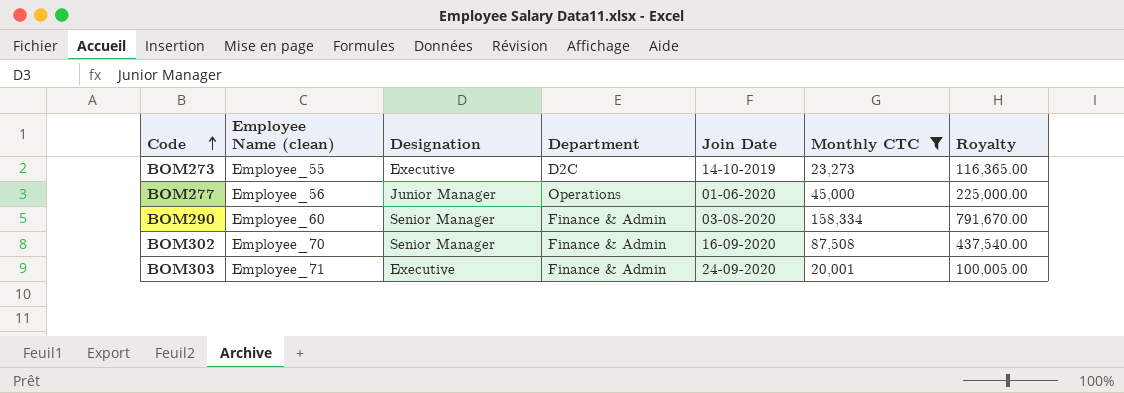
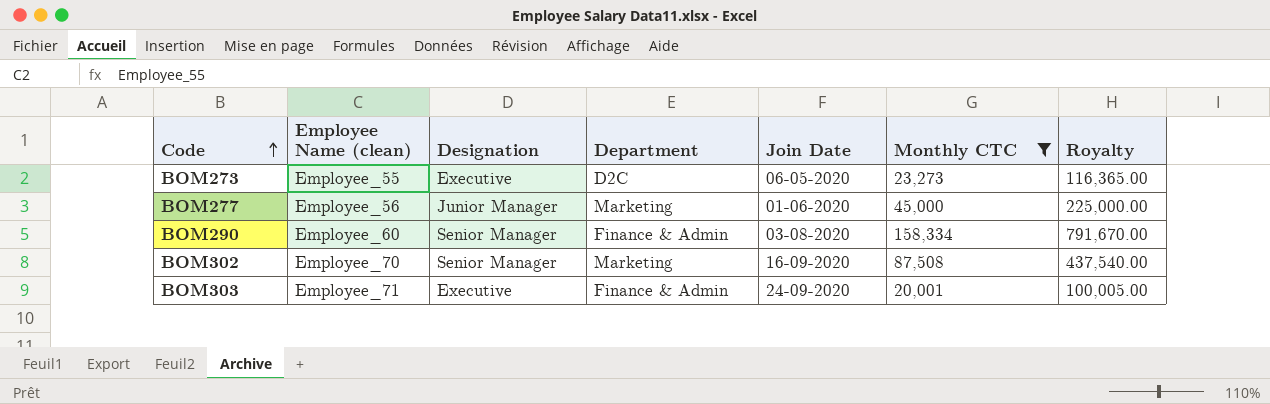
BOM273 | Join Date: 14-10-2019 -> 06-05-2020
BOM277 | Department: Operations -> Marketing
BOM302 | Department: Finance & Admin -> Marketing

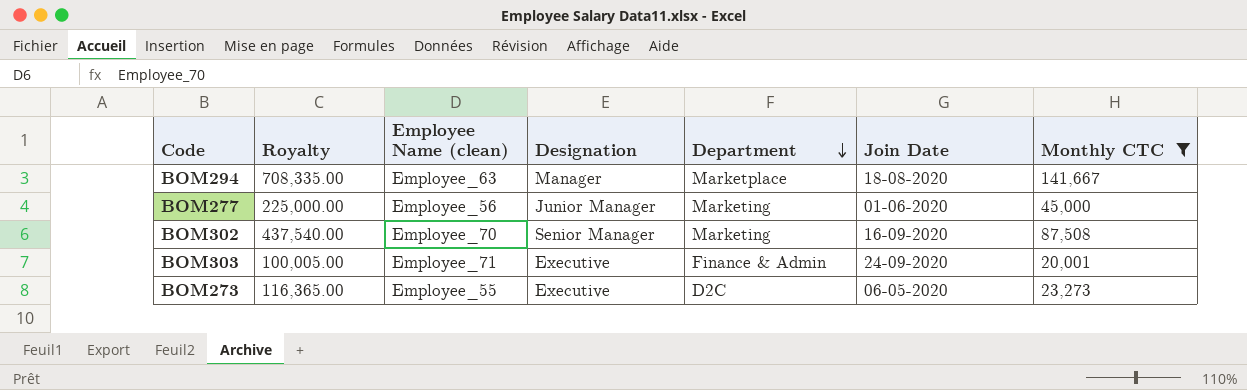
row order: Code ascending -> Department descending
column Royalty | position: 7 -> 2
row BOM290: Employee_60 | Senior Manager | Finance & Admin | 03-08-2020 | 158,334 | 791,670.00 -> none
row BOM294: none -> 708,335.00 | Employee_63 | Manager | Marketplace | 18-08-2020 | 141,667

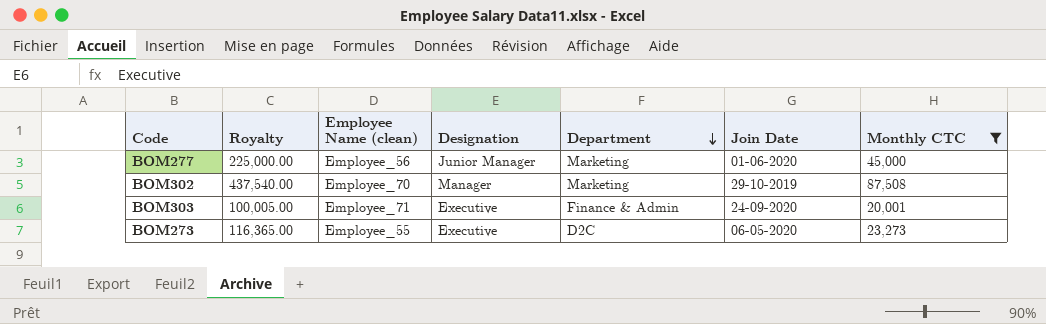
row BOM294: 708,335.00 | Employee_63 | Manager | Marketplace | 18-08-2020 | 141,667 -> none
BOM302 | Designation: Senior Manager -> Manager
BOM302 | Join Date: 16-09-2020 -> 29-10-2019

